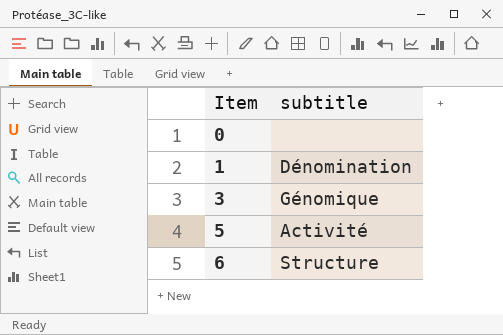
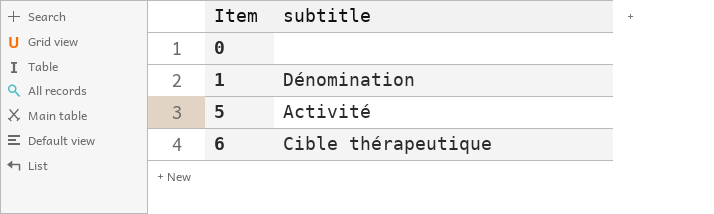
row 3: Génomique -> none
6 | subtitle: Structure -> Cible thérapeutique

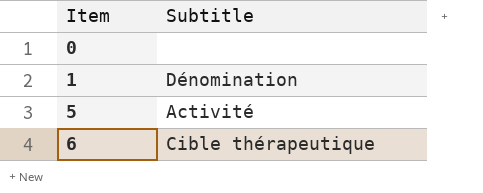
column name: subtitle -> Subtitle

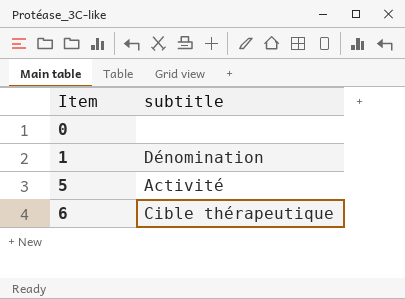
column name: Subtitle -> subtitle

